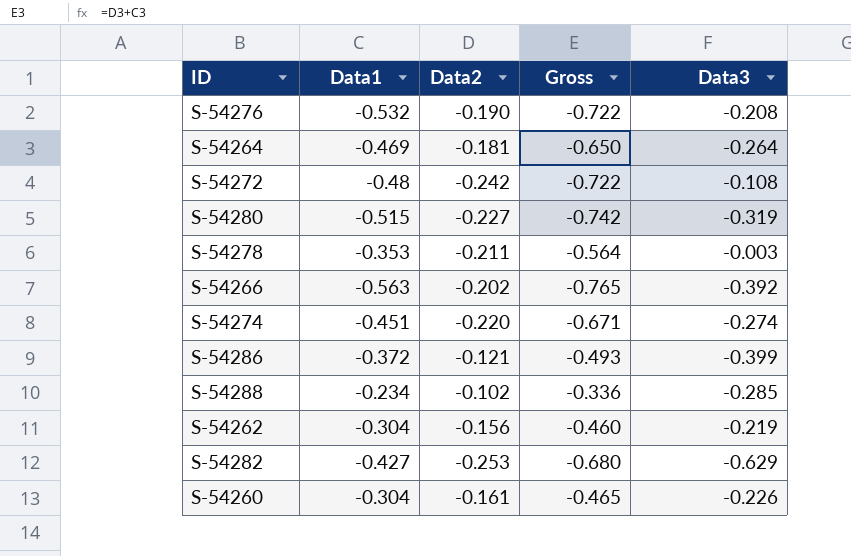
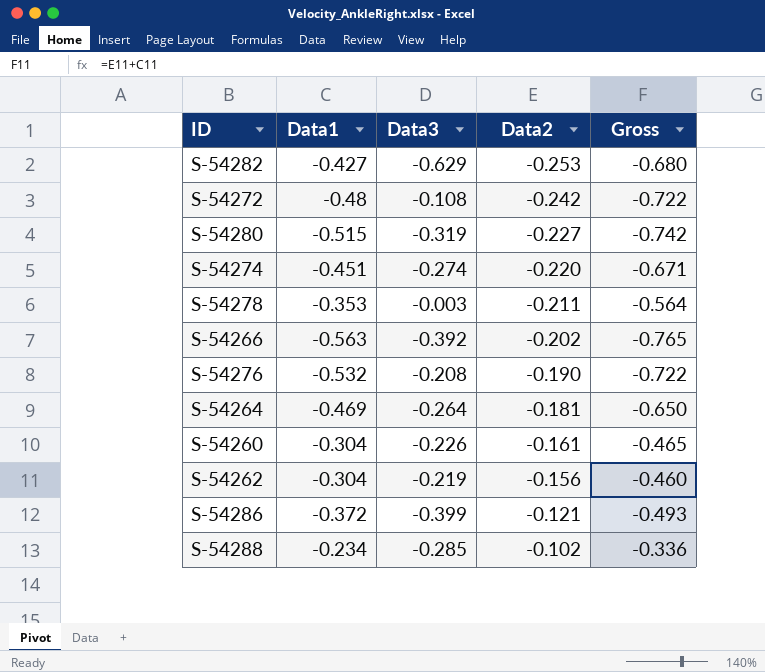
row order: none -> Data2 ascending
column Data3 | position: 5 -> 3

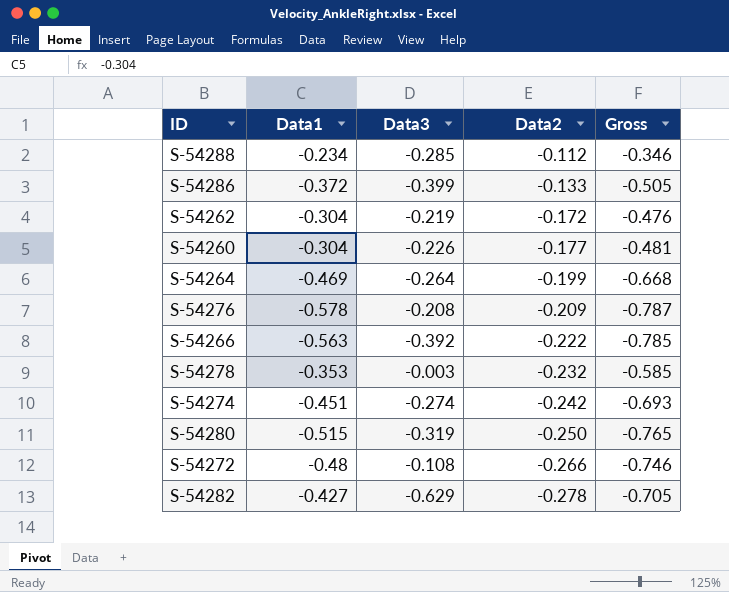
row order: Data2 ascending -> Data2 descending
S-54288 | Data2: -0.102 -> -0.112
S-54288 | Gross: -0.336 -> -0.346
S-54286 | Data2: -0.121 -> -0.133
S-54286 | Gross: -0.493 -> -0.505
S-54262 | Data2: -0.156 -> -0.172
S-54262 | Gross: -0.460 -> -0.476
S-54260 | Data2: -0.161 -> -0.177
S-54260 | Gross: -0.465 -> -0.481
S-54264 | Data2: -0.181 -> -0.199
S-54264 | Gross: -0.650 -> -0.668
S-54276 | Data1: -0.532 -> -0.578
S-54276 | Data2: -0.190 -> -0.209
S-54276 | Gross: -0.722 -> -0.787
S-54266 | Data2: -0.202 -> -0.222
S-54266 | Gross: -0.765 -> -0.785
S-54278 | Data2: -0.211 -> -0.232
S-54278 | Gross: -0.564 -> -0.585
S-54274 | Data2: -0.220 -> -0.242
S-54274 | Gross: -0.671 -> -0.693
S-54280 | Data2: -0.227 -> -0.250
S-54280 | Gross: -0.742 -> -0.765
S-54272 | Data2: -0.242 -> -0.266
S-54272 | Gross: -0.722 -> -0.746
S-54282 | Data2: -0.253 -> -0.278
S-54282 | Gross: -0.680 -> -0.705

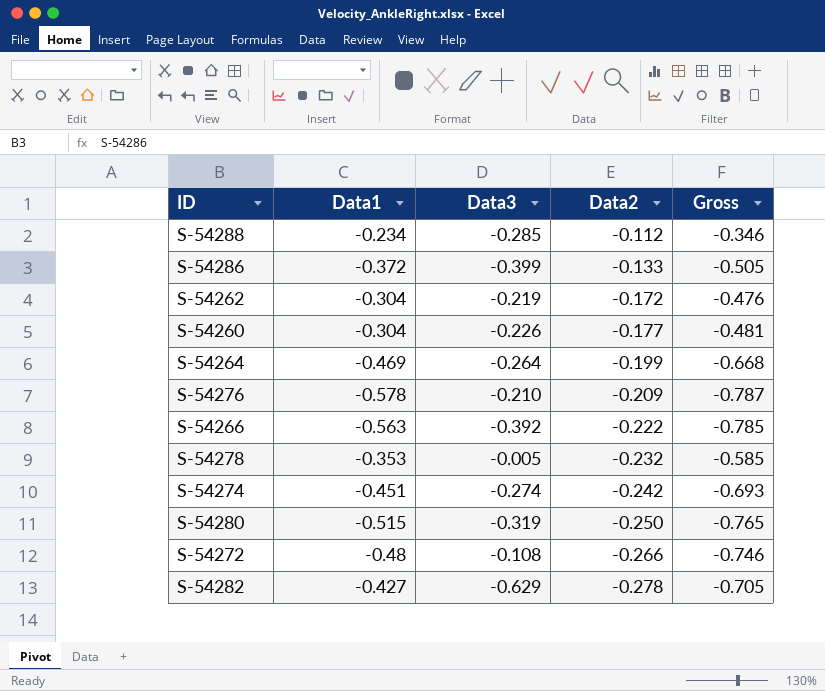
S-54276 | Data3: -0.208 -> -0.210
S-54278 | Data3: -0.003 -> -0.005

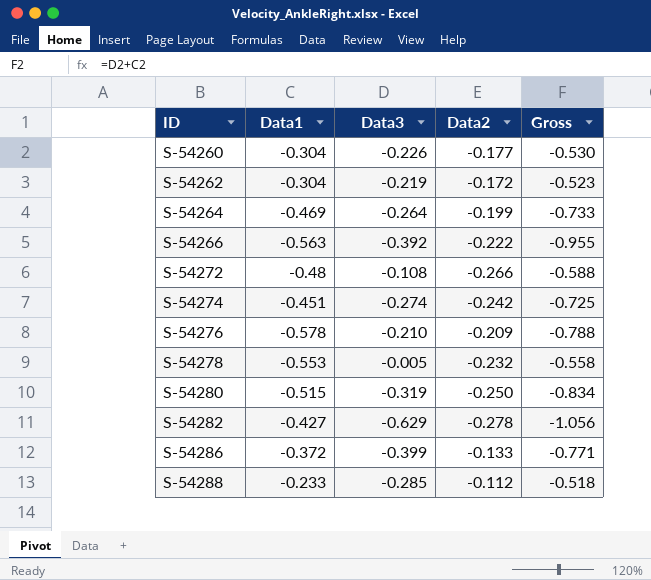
row order: Data2 descending -> ID ascending
column Gross | formula: [Data1] + [Data2] -> [Data1] + [Data3]
S-54278 | Data1: -0.353 -> -0.553
S-54288 | Data1: -0.234 -> -0.233

